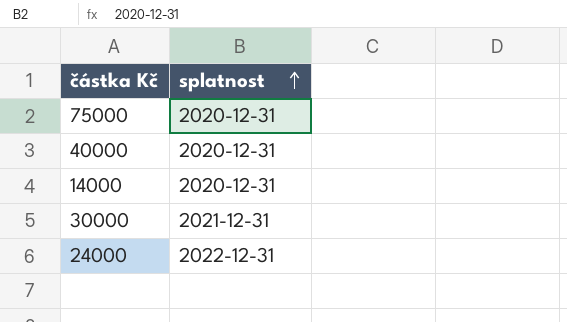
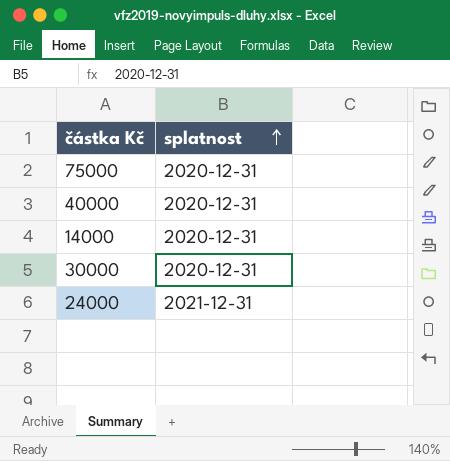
30000 | splatnost: 2021-12-31 -> 2020-12-31
24000 | splatnost: 2022-12-31 -> 2021-12-31

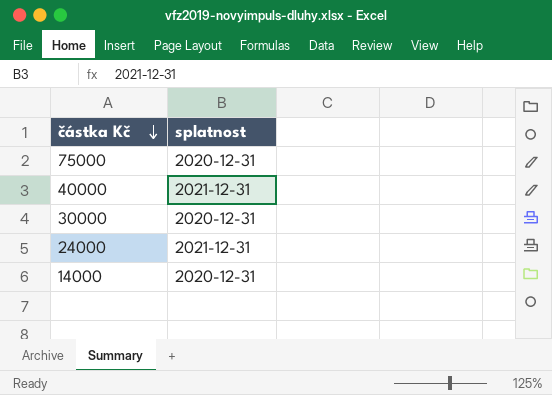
row order: splatnost ascending -> částka Kč descending
40000 | splatnost: 2020-12-31 -> 2021-12-31

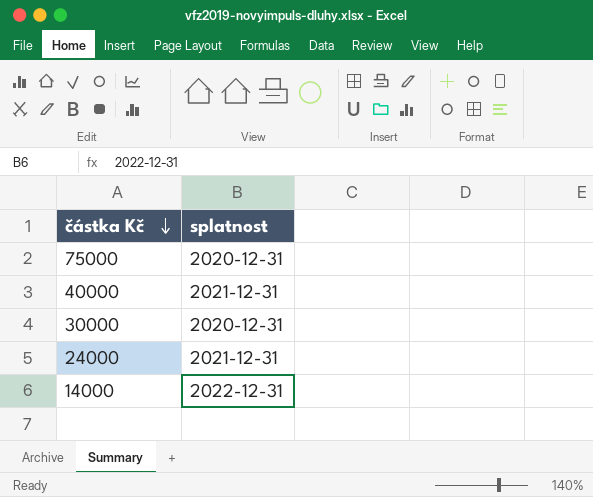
14000 | splatnost: 2020-12-31 -> 2022-12-31

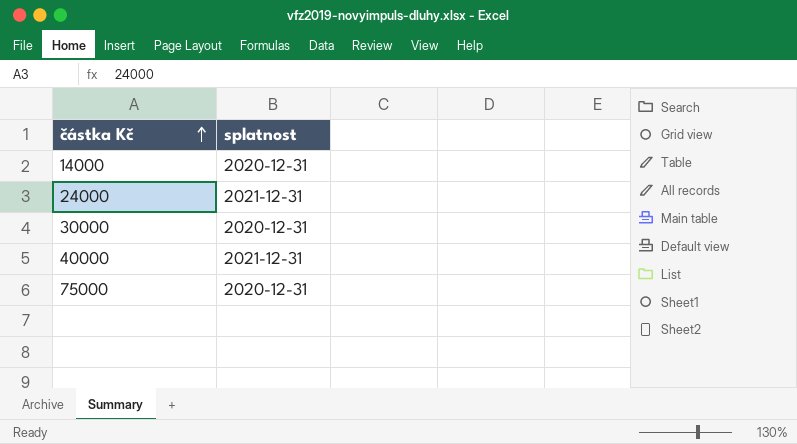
row order: částka Kč descending -> částka Kč ascending
14000 | splatnost: 2022-12-31 -> 2020-12-31

